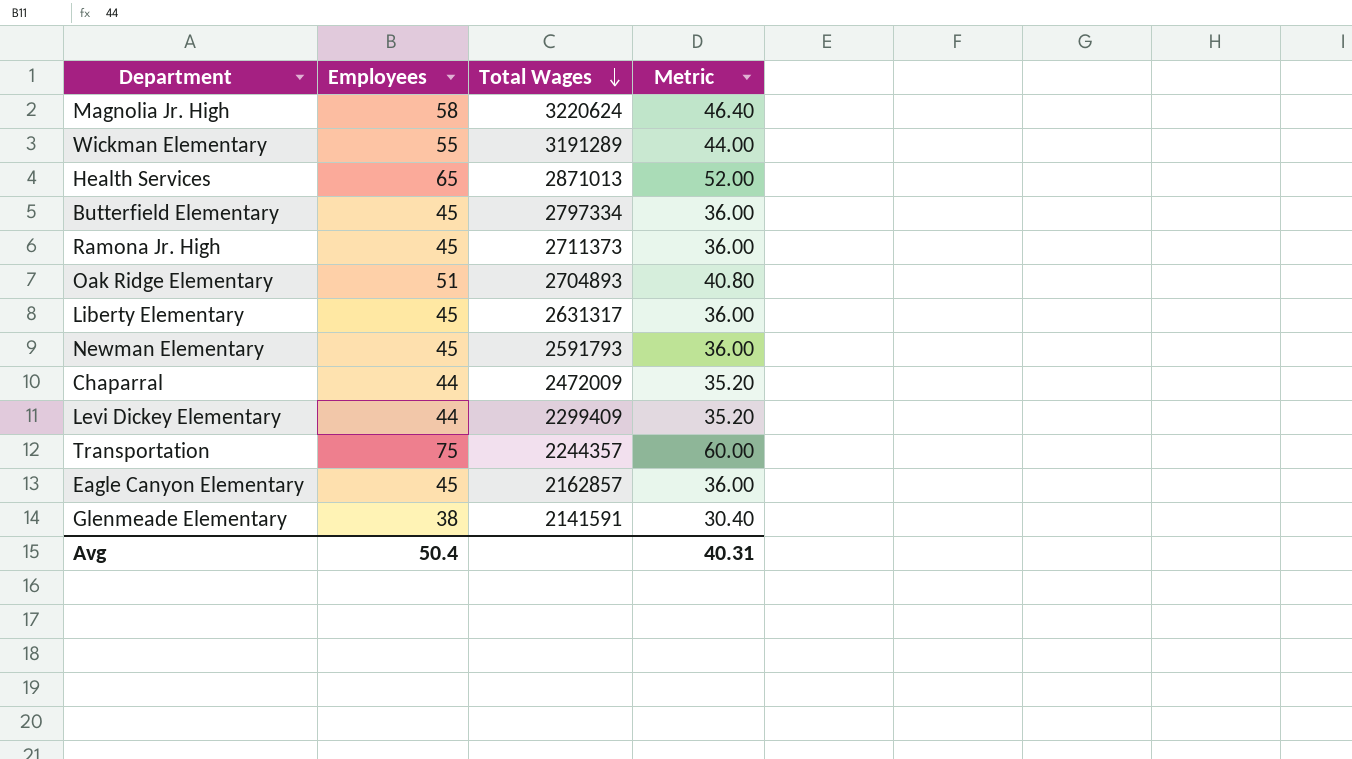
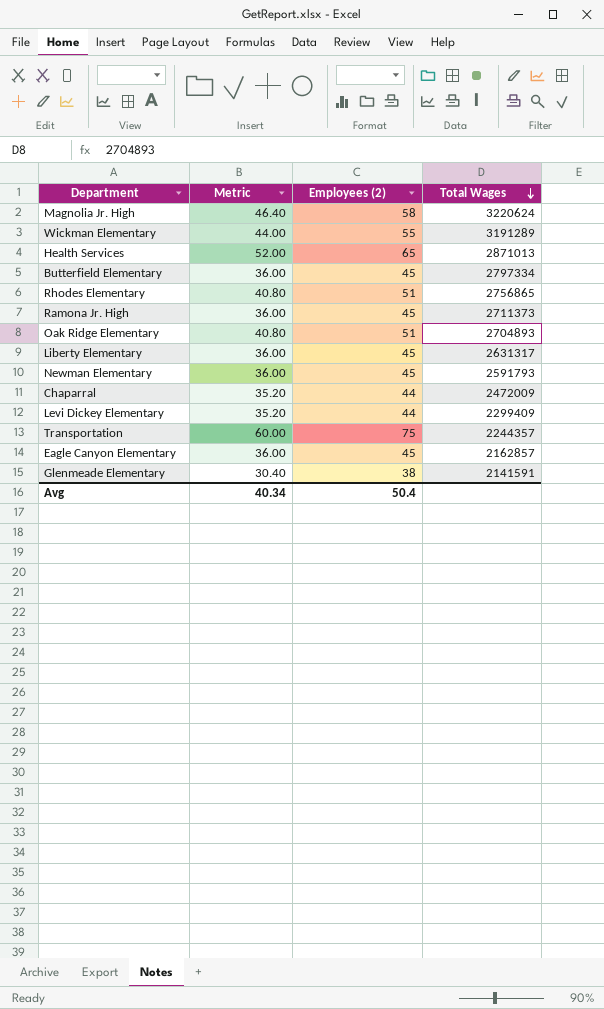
column Metric | position: 4 -> 2
column name: Employees -> Employees (2)
row Rhodes Elementary: none -> 40.80 | 51 | 2756865
Avg | Metric: 40.31 -> 40.34

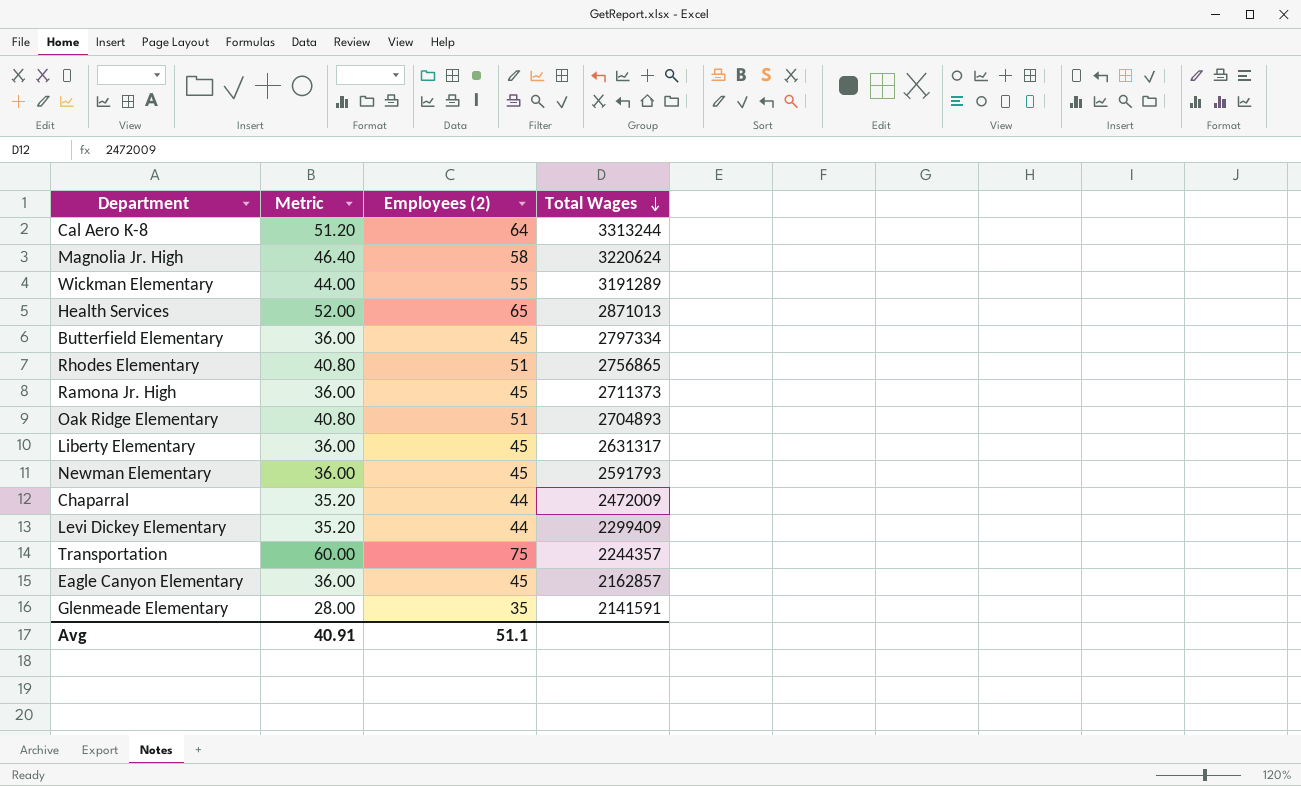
row Cal Aero K-8: none -> 51.20 | 64 | 3313244
Glenmeade Elementary | Metric: 30.40 -> 28.00
Glenmeade Elementary | Employees (2): 38 -> 35
Avg | Metric: 40.34 -> 40.91
Avg | Employees (2): 50.4 -> 51.1

